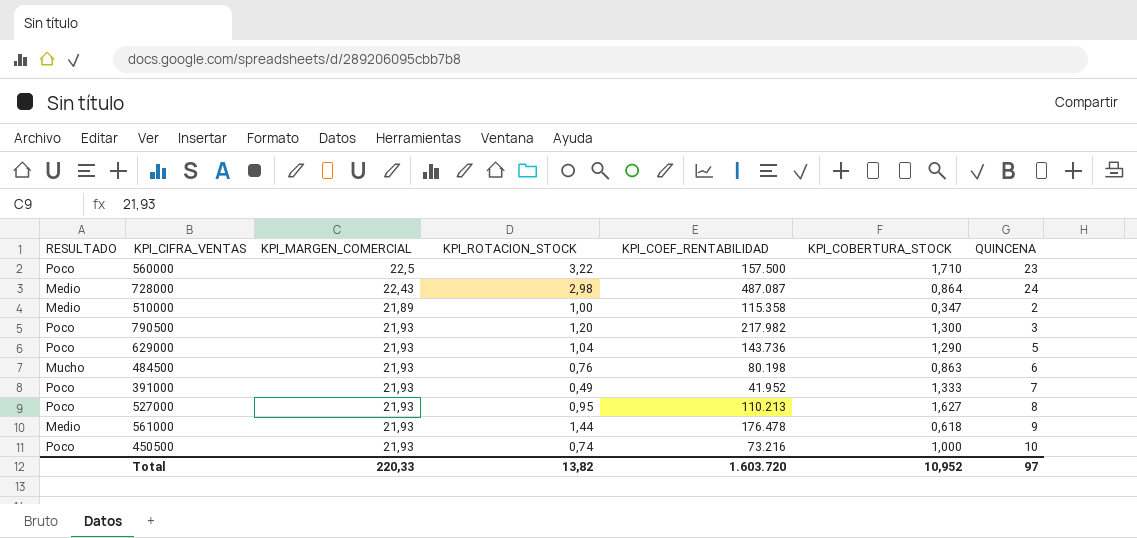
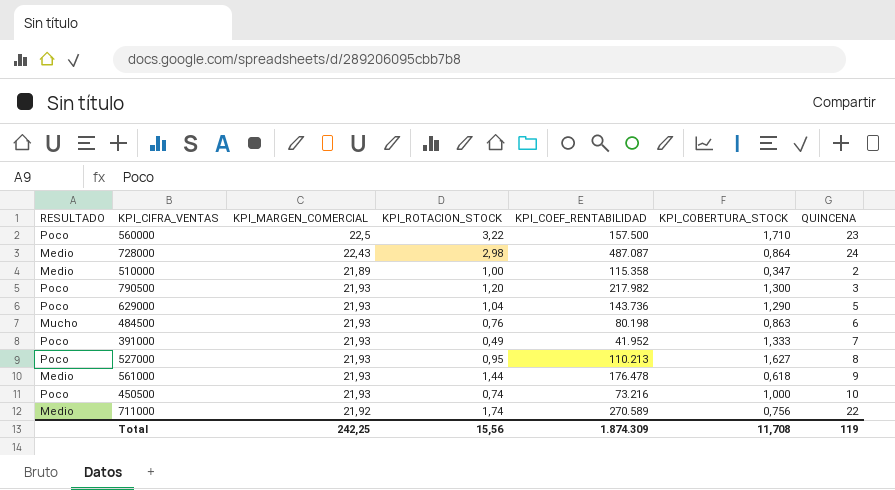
row 711000: none -> Medio | 21,92 | 1,74 | 270.589 | 0,756 | 22
Total | KPI_MARGEN_COMERCIAL: 220,33 -> 242,25
Total | KPI_ROTACION_STOCK: 13,82 -> 15,56
Total | KPI_COEF_RENTABILIDAD: 1.603.720 -> 1.874.309
Total | KPI_COBERTURA_STOCK: 10,952 -> 11,708
Total | QUINCENA: 97 -> 119

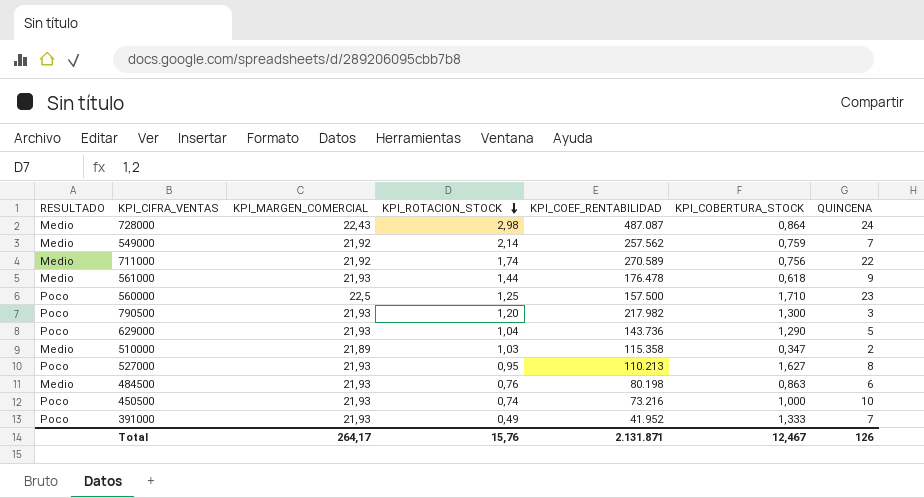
row order: none -> KPI_ROTACION_STOCK descending
row 549000: none -> Medio | 21,92 | 2,14 | 257.562 | 0,759 | 7
560000 | KPI_ROTACION_STOCK: 3,22 -> 1,25
510000 | KPI_ROTACION_STOCK: 1,00 -> 1,03
484500 | RESULTADO: Mucho -> Medio
Total | KPI_MARGEN_COMERCIAL: 242,25 -> 264,17
Total | KPI_ROTACION_STOCK: 15,56 -> 15,76
Total | KPI_COEF_RENTABILIDAD: 1.874.309 -> 2.131.871
Total | KPI_COBERTURA_STOCK: 11,708 -> 12,467
Total | QUINCENA: 119 -> 126

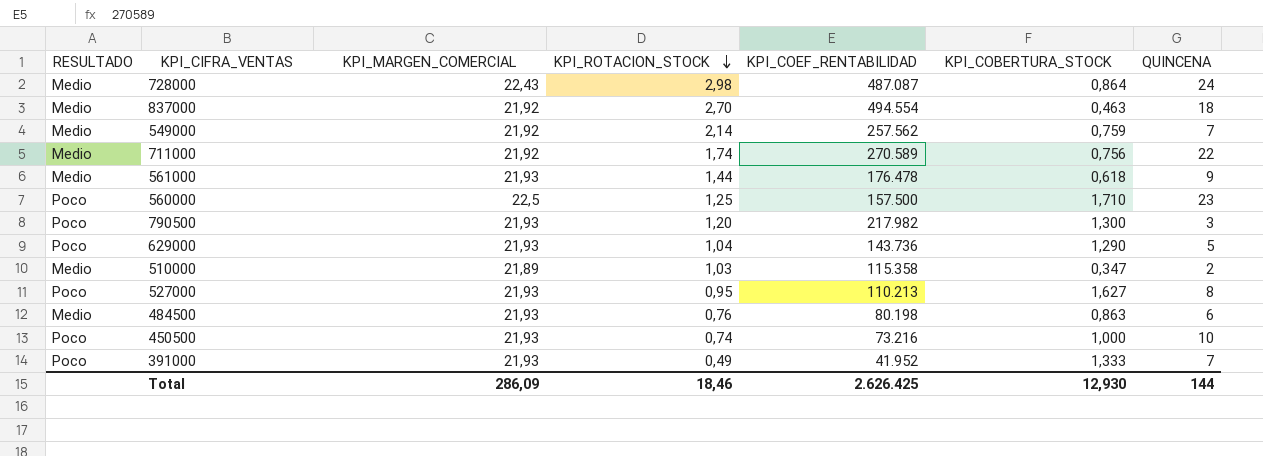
row 837000: none -> Medio | 21,92 | 2,70 | 494.554 | 0,463 | 18
Total | KPI_MARGEN_COMERCIAL: 264,17 -> 286,09
Total | KPI_ROTACION_STOCK: 15,76 -> 18,46
Total | KPI_COEF_RENTABILIDAD: 2.131.871 -> 2.626.425
Total | KPI_COBERTURA_STOCK: 12,467 -> 12,930
Total | QUINCENA: 126 -> 144

